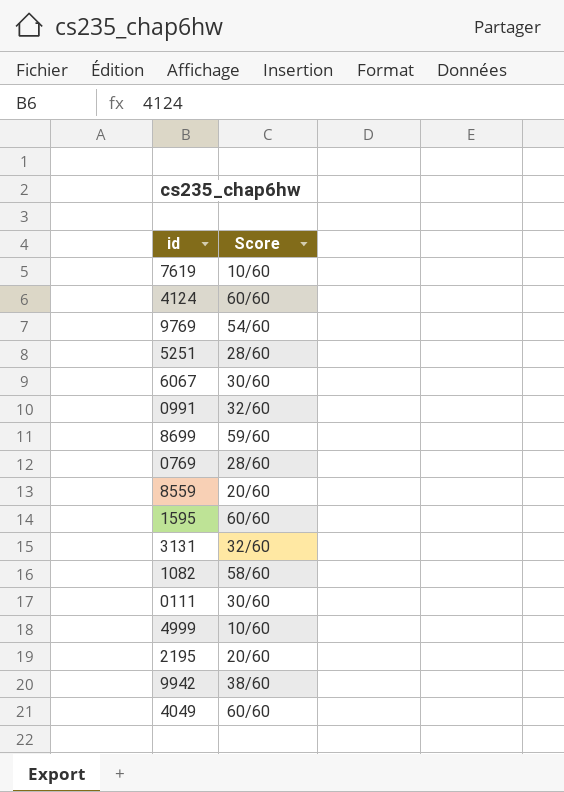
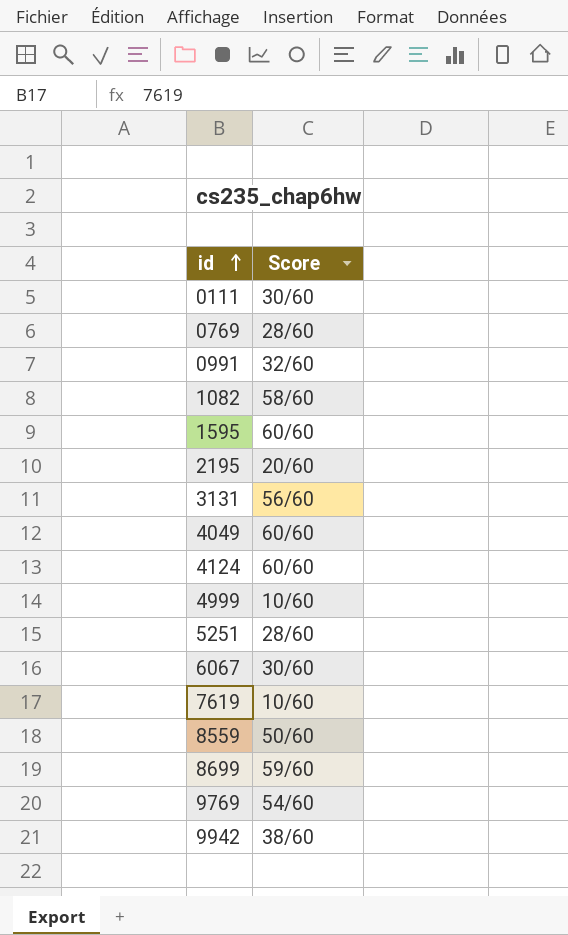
row order: none -> id ascending
3131 | Score: 32/60 -> 56/60
8559 | Score: 20/60 -> 50/60

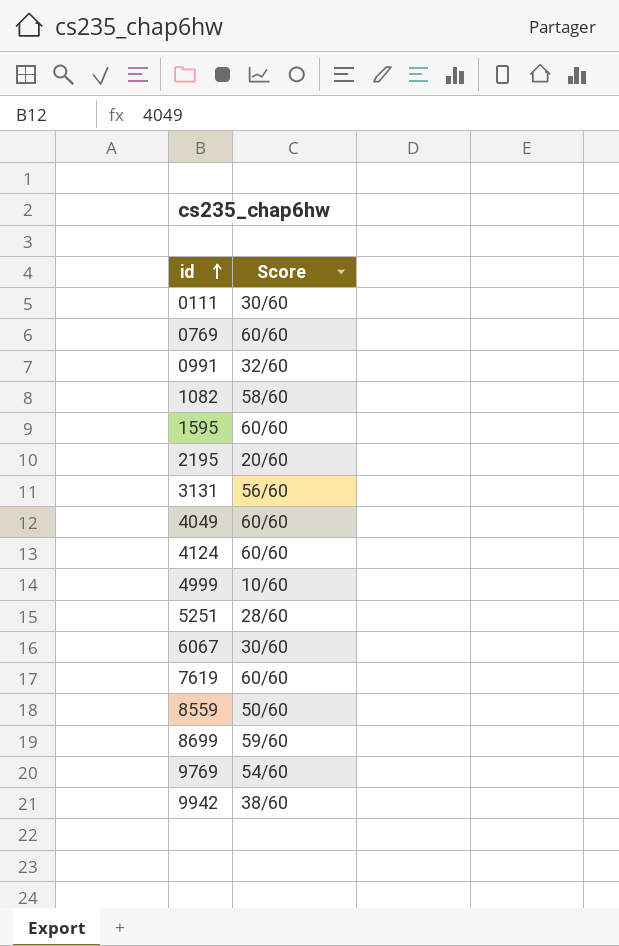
0769 | Score: 28/60 -> 60/60
7619 | Score: 10/60 -> 60/60

